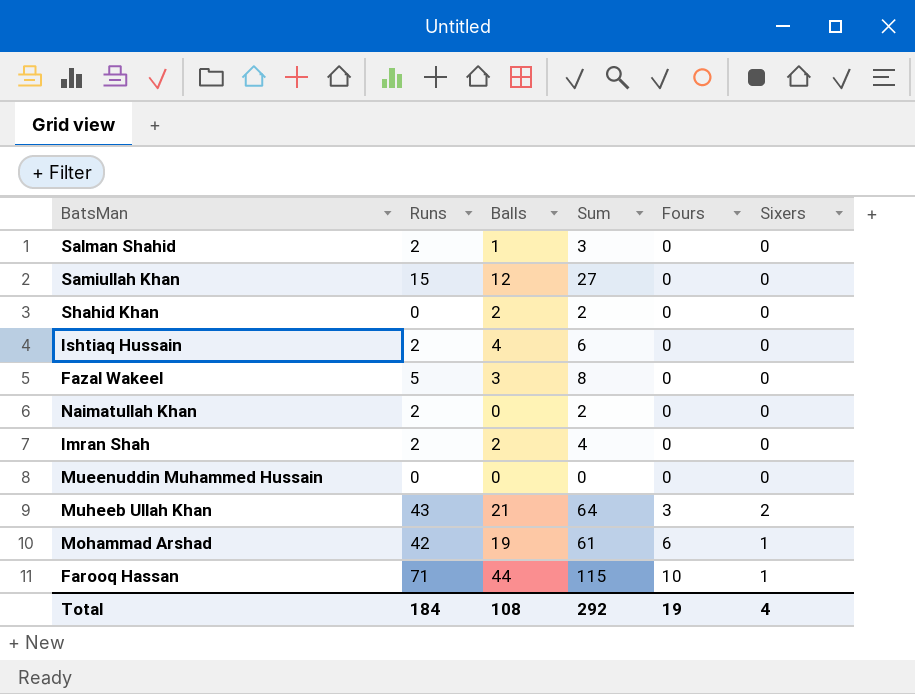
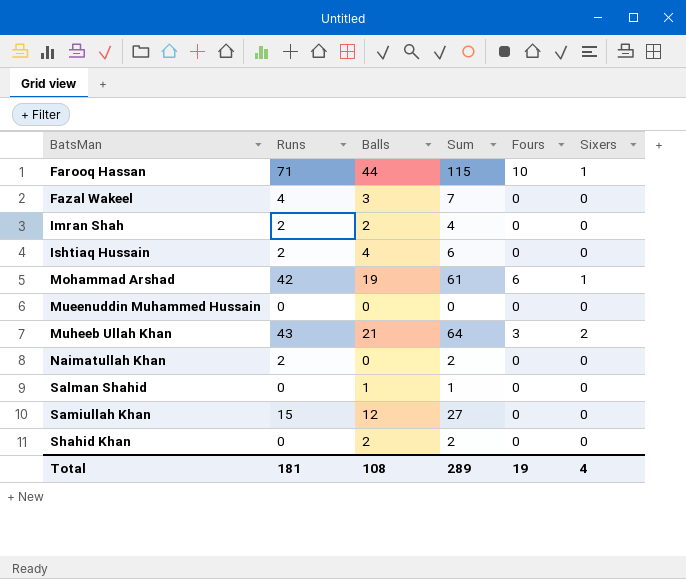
row order: Fours ascending -> BatsMan ascending
Fazal Wakeel | Runs: 5 -> 4
Fazal Wakeel | Sum: 8 -> 7
Salman Shahid | Runs: 2 -> 0
Salman Shahid | Sum: 3 -> 1
Total | Runs: 184 -> 181
Total | Sum: 292 -> 289

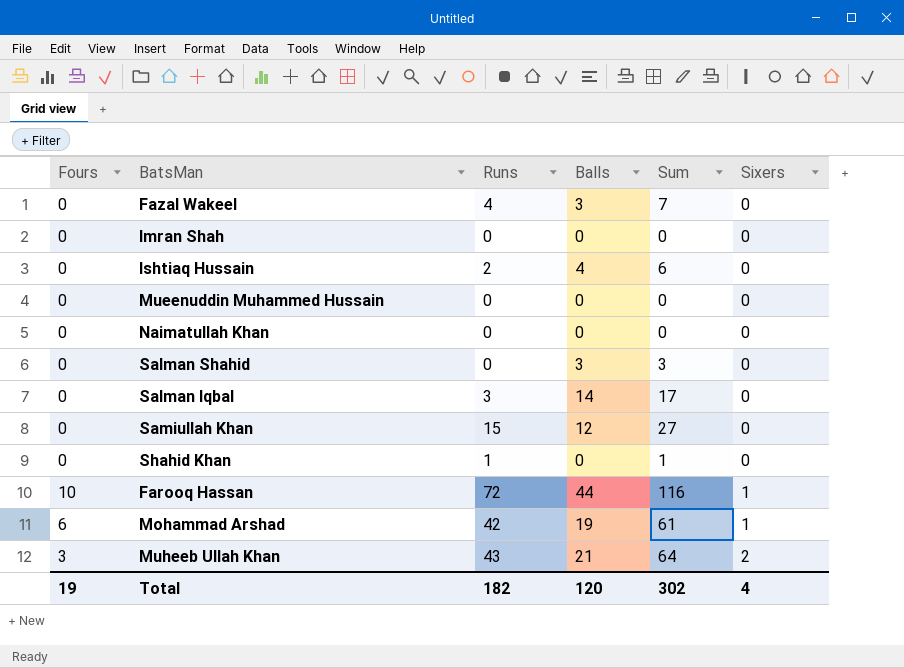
row order: BatsMan ascending -> Sixers ascending
column Fours | position: 5 -> 1
Imran Shah | Runs: 2 -> 0
Imran Shah | Balls: 2 -> 0
Imran Shah | Sum: 4 -> 0
Naimatullah Khan | Runs: 2 -> 0
Naimatullah Khan | Sum: 2 -> 0
Salman Shahid | Balls: 1 -> 3
Salman Shahid | Sum: 1 -> 3
row Salman Iqbal: none -> 0 | 3 | 14 | 17 | 0
Shahid Khan | Runs: 0 -> 1
Shahid Khan | Balls: 2 -> 0
Shahid Khan | Sum: 2 -> 1
Farooq Hassan | Runs: 71 -> 72
Farooq Hassan | Sum: 115 -> 116
Total | Runs: 181 -> 182
Total | Balls: 108 -> 120
Total | Sum: 289 -> 302

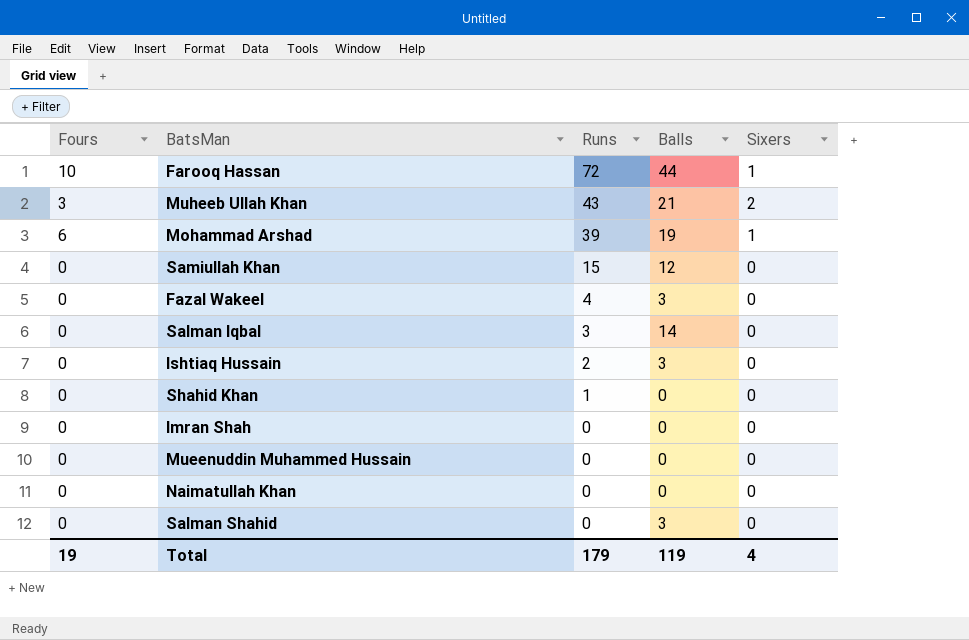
row order: Sixers ascending -> Runs descending
column Sum | formula: [Runs] + [Balls] -> none
Mohammad Arshad | Runs: 42 -> 39
Ishtiaq Hussain | Balls: 4 -> 3
Total | Runs: 182 -> 179
Total | Balls: 120 -> 119

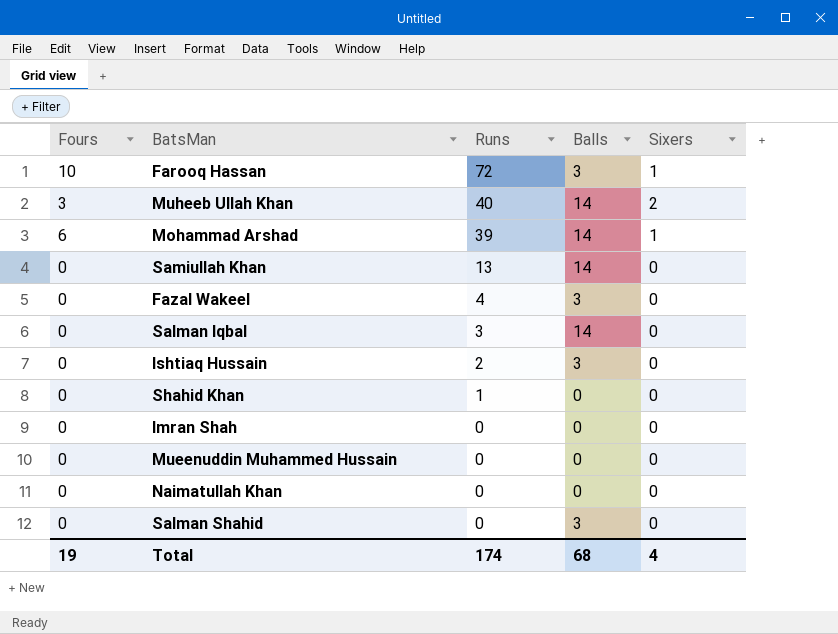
Farooq Hassan | Balls: 44 -> 3
Muheeb Ullah Khan | Runs: 43 -> 40
Muheeb Ullah Khan | Balls: 21 -> 14
Mohammad Arshad | Balls: 19 -> 14
Samiullah Khan | Runs: 15 -> 13
Samiullah Khan | Balls: 12 -> 14
Total | Runs: 179 -> 174
Total | Balls: 119 -> 68

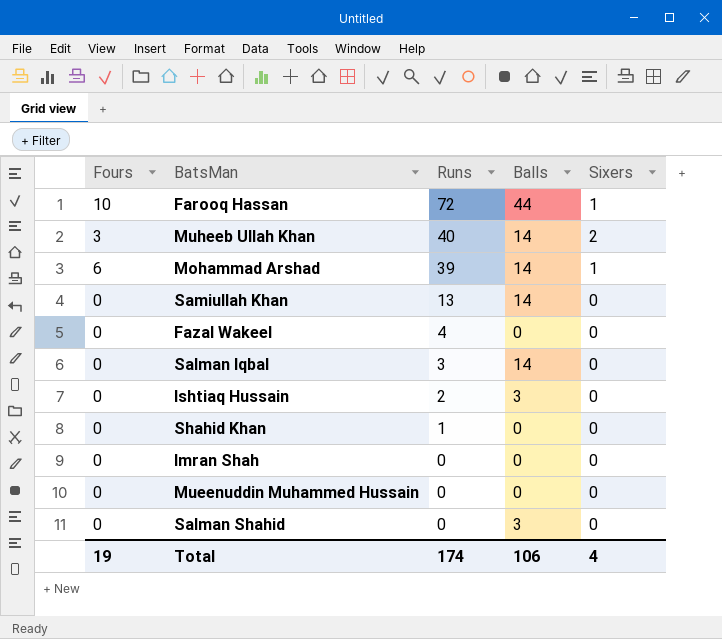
row Naimatullah Khan: 0 | 0 | 0 | 0 -> none
Farooq Hassan | Balls: 3 -> 44
Fazal Wakeel | Balls: 3 -> 0
Total | Balls: 68 -> 106

